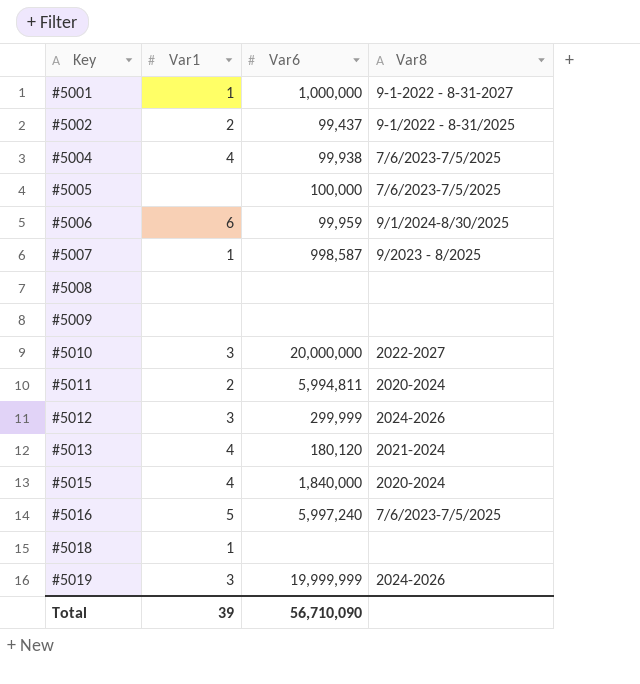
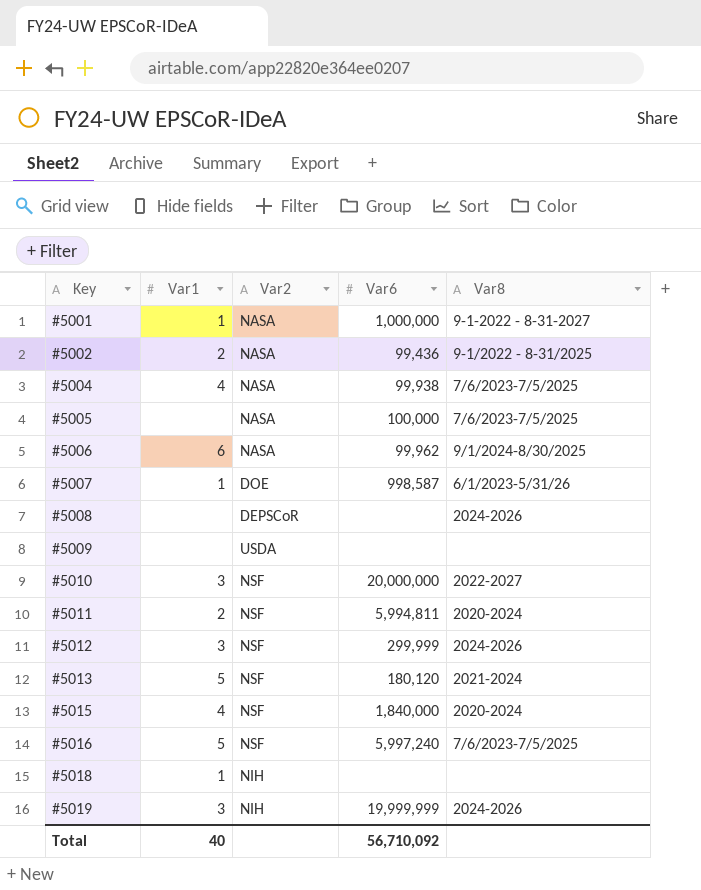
column Var2 | position: none -> 3
#5002 | Var6: 99,437 -> 99,436
#5006 | Var6: 99,959 -> 99,962
#5007 | Var8: 9/2023 - 8/2025 -> 6/1/2023-5/31/26
#5008 | Var8: none -> 2024-2026
#5013 | Var1: 4 -> 5
Total | Var1: 39 -> 40
Total | Var6: 56,710,090 -> 56,710,092

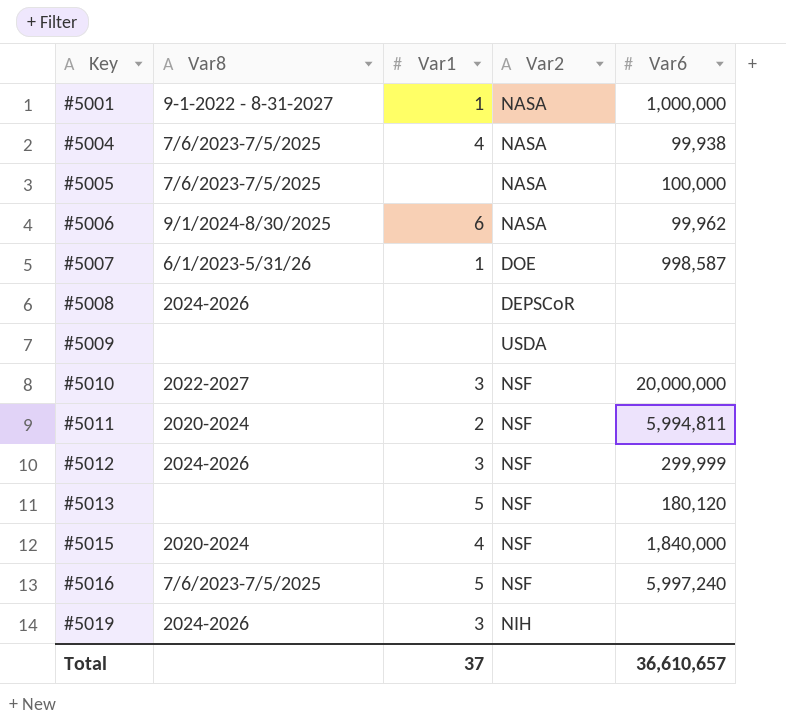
column Var8 | position: 5 -> 2
row #5002: 2 | NASA | 99,436 | 9-1/2022 - 8-31/2025 -> none
row #5018: 1 | NIH | none | none -> none
#5013 | Var8: 2021-2024 -> none
#5019 | Var6: 19,999,999 -> none
Total | Var1: 40 -> 37
Total | Var6: 56,710,092 -> 36,610,657

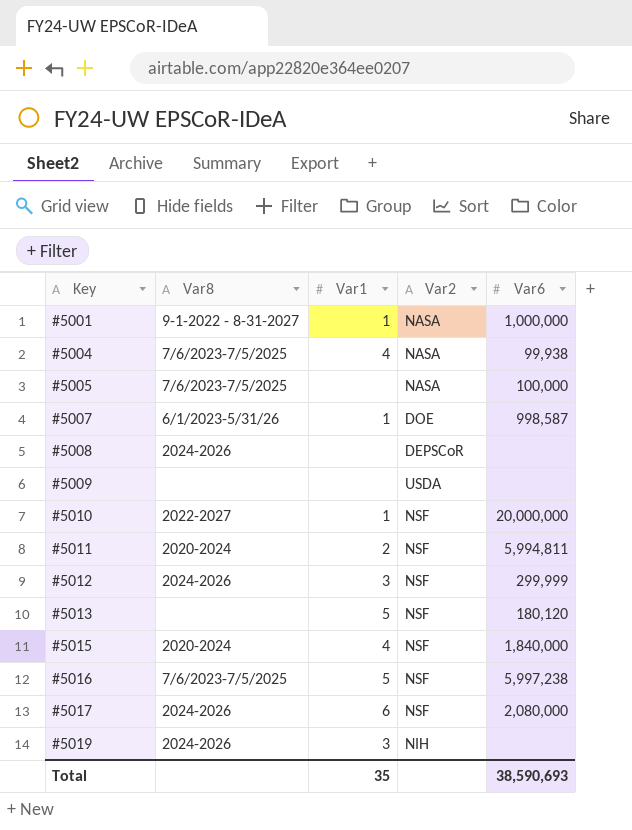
row #5006: 9/1/2024-8/30/2025 | 6 | NASA | 99,962 -> none
#5010 | Var1: 3 -> 1
#5016 | Var6: 5,997,240 -> 5,997,238
row #5017: none -> 2024-2026 | 6 | NSF | 2,080,000
Total | Var1: 37 -> 35
Total | Var6: 36,610,657 -> 38,590,693

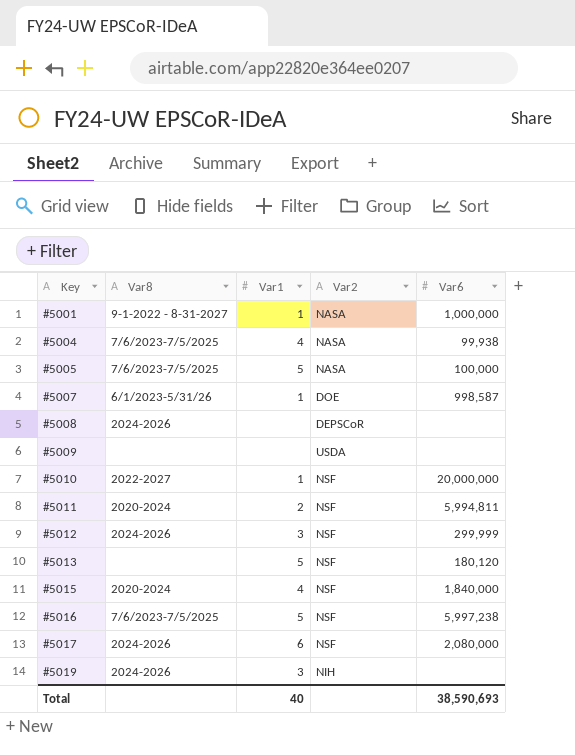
#5005 | Var1: none -> 5
Total | Var1: 35 -> 40

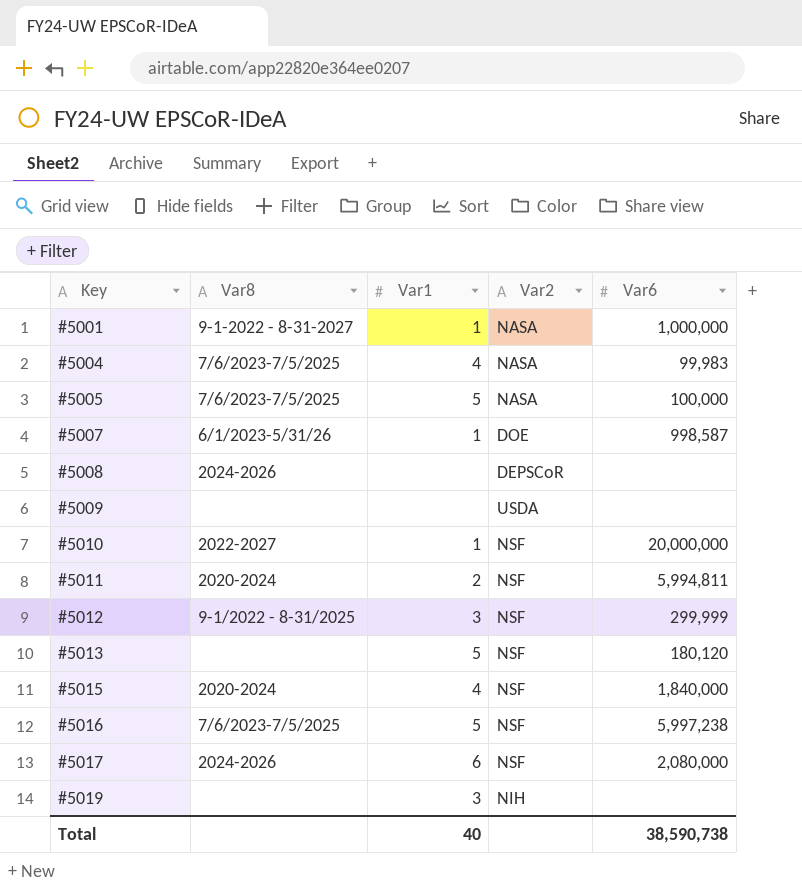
#5004 | Var6: 99,938 -> 99,983
#5012 | Var8: 2024-2026 -> 9-1/2022 - 8-31/2025
#5019 | Var8: 2024-2026 -> none
Total | Var6: 38,590,693 -> 38,590,738

